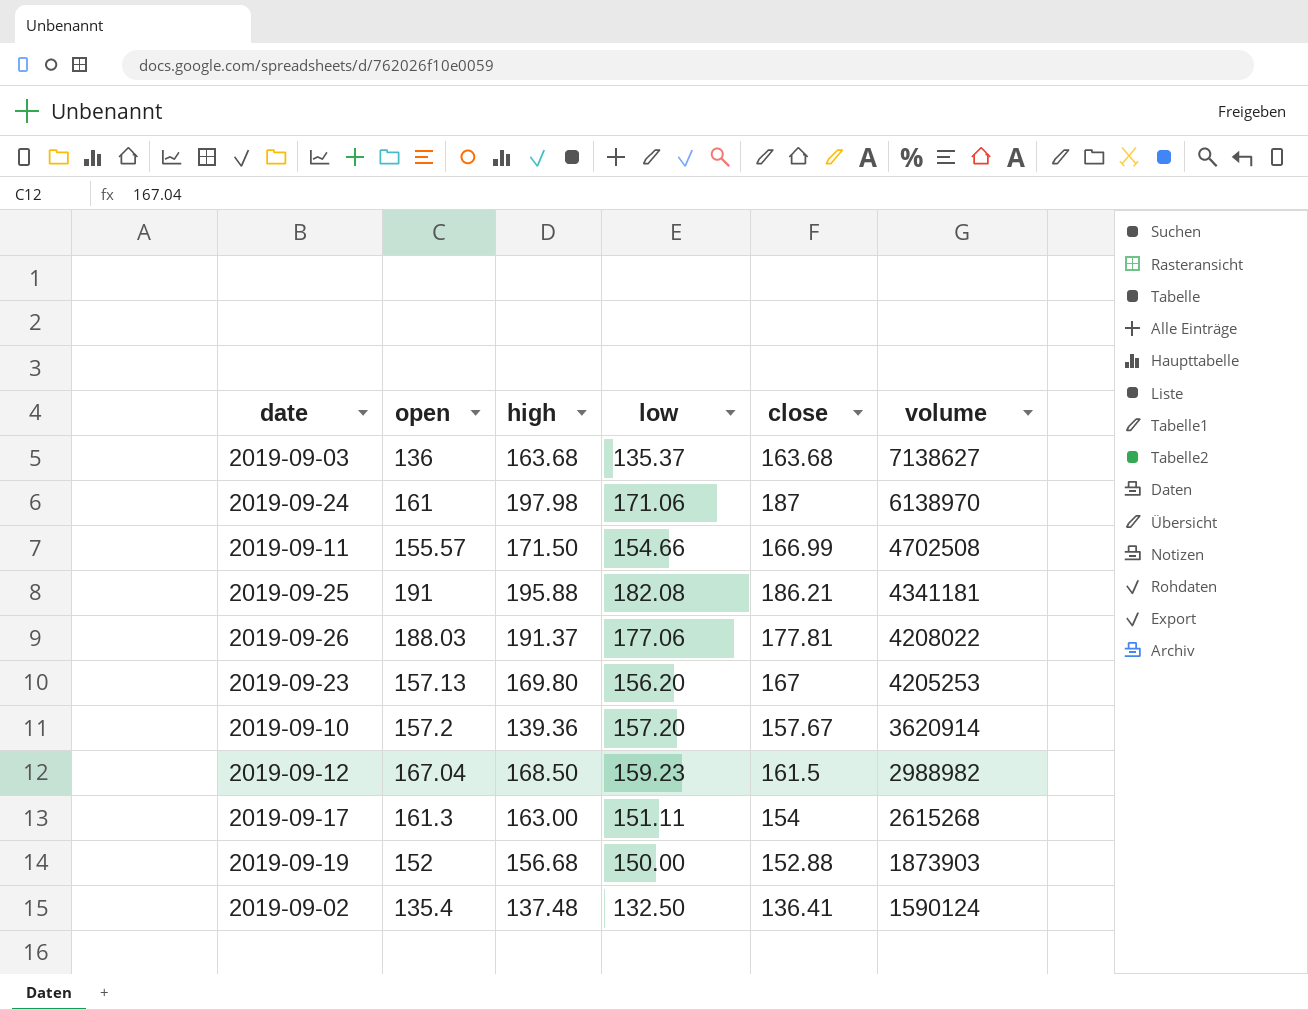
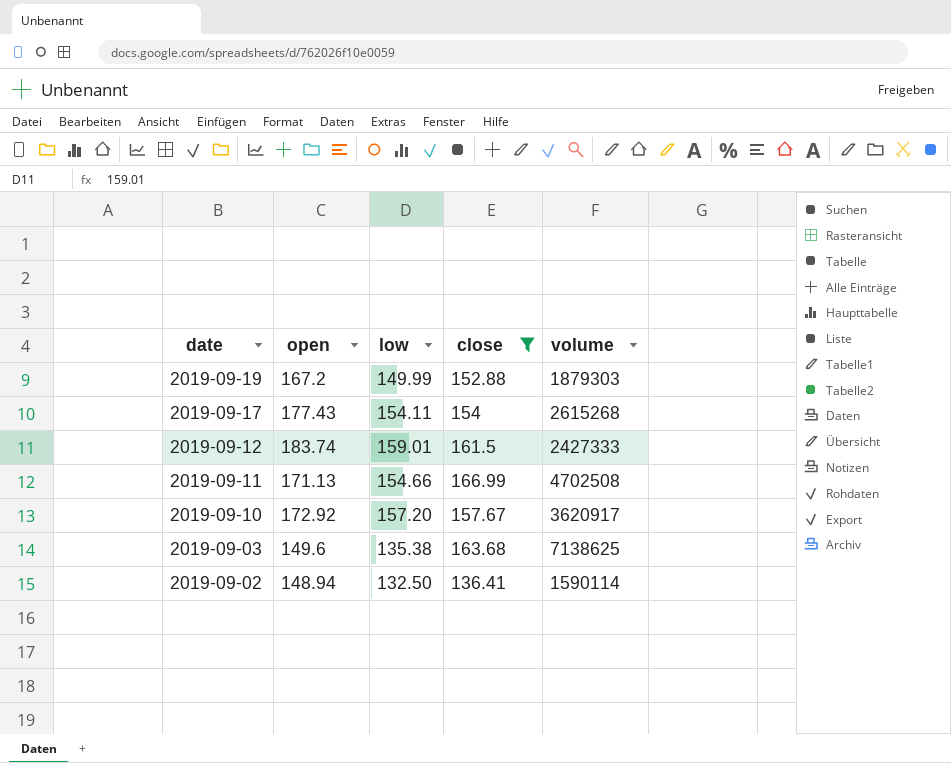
filter: none -> close <= 166.99
row order: volume descending -> date descending
column high | position: 3 -> none
2019-09-19 | open: 152 -> 167.2
2019-09-19 | low: 150.00 -> 149.99
2019-09-19 | volume: 1873903 -> 1879303
2019-09-17 | open: 161.3 -> 177.43
2019-09-17 | low: 151.11 -> 154.11
2019-09-12 | open: 167.04 -> 183.74
2019-09-12 | low: 159.23 -> 159.01
2019-09-12 | volume: 2988982 -> 2427333
2019-09-11 | open: 155.57 -> 171.13
2019-09-10 | open: 157.2 -> 172.92
2019-09-10 | volume: 3620914 -> 3620917
2019-09-03 | open: 136 -> 149.6
2019-09-03 | low: 135.37 -> 135.38
2019-09-03 | volume: 7138627 -> 7138625
2019-09-02 | open: 135.4 -> 148.94
2019-09-02 | volume: 1590124 -> 1590114

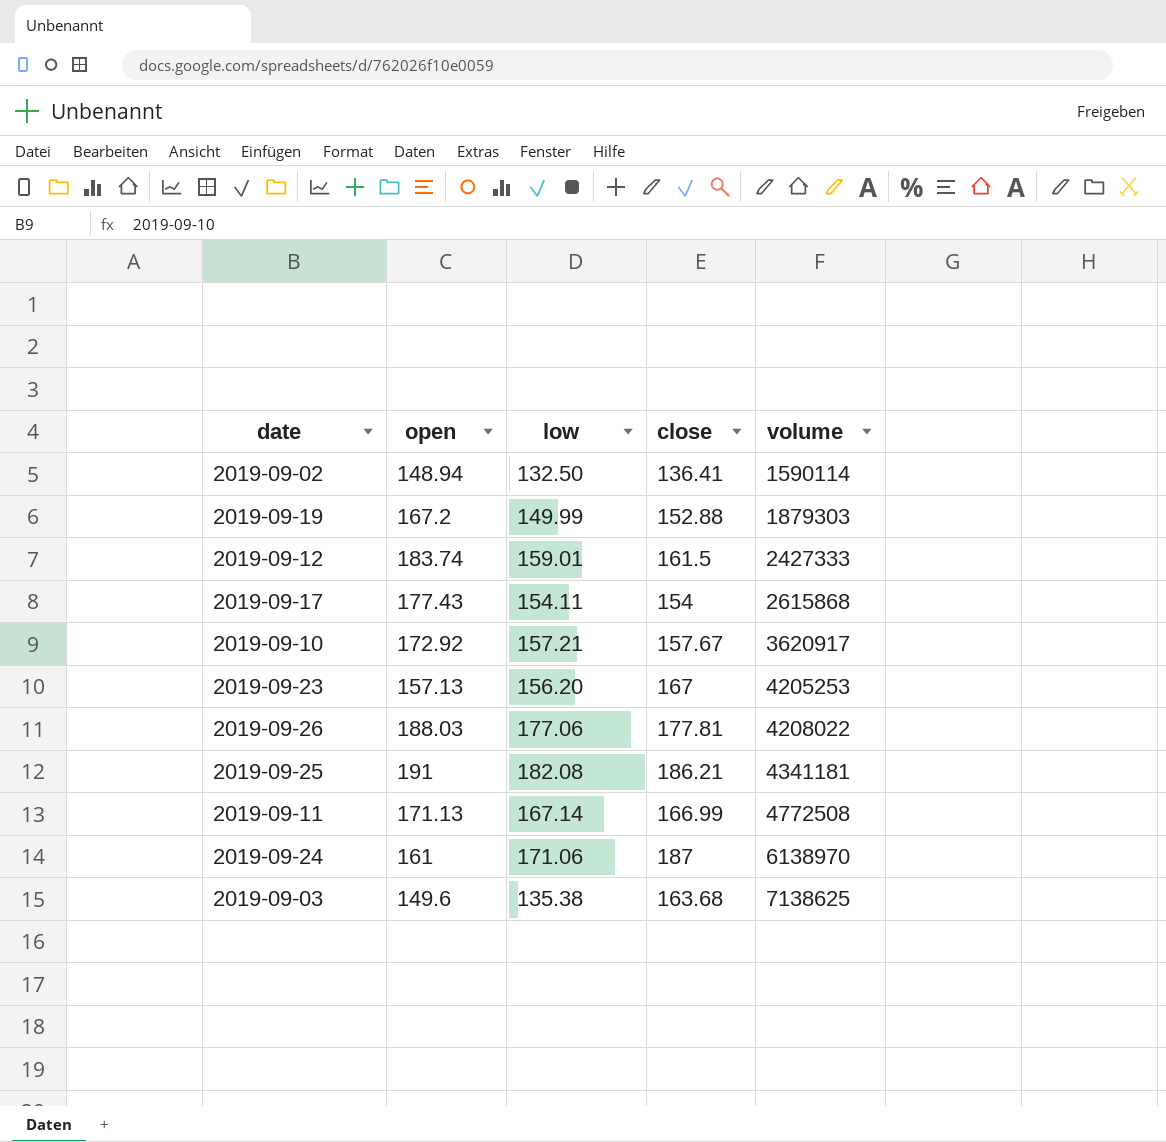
filter: close <= 166.99 -> none
row order: date descending -> volume ascending
2019-09-17 | volume: 2615268 -> 2615868
2019-09-10 | low: 157.20 -> 157.21
2019-09-11 | low: 154.66 -> 167.14
2019-09-11 | volume: 4702508 -> 4772508

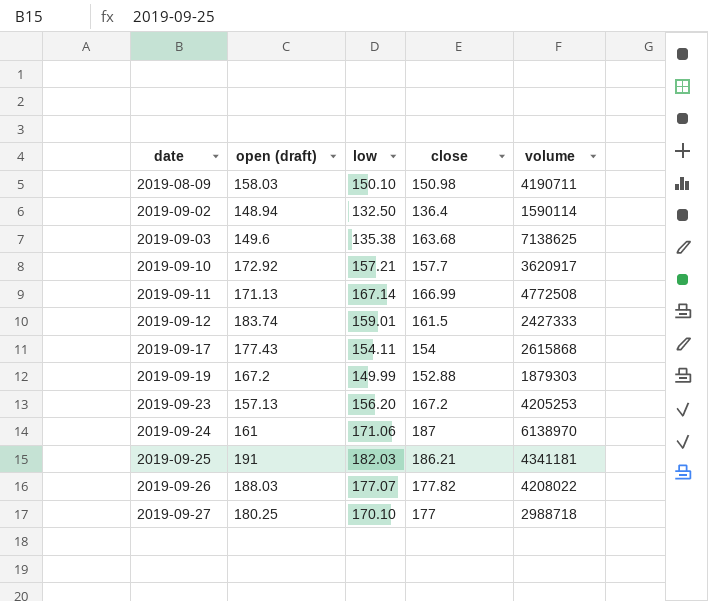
row order: volume ascending -> date ascending
column name: open -> open (draft)
row 2019-08-09: none -> 158.03 | 150.10 | 150.98 | 4190711
2019-09-02 | close: 136.41 -> 136.4
2019-09-10 | close: 157.67 -> 157.7
2019-09-23 | close: 167 -> 167.2
2019-09-25 | low: 182.08 -> 182.03
2019-09-26 | low: 177.06 -> 177.07
2019-09-26 | close: 177.81 -> 177.82
row 2019-09-27: none -> 180.25 | 170.10 | 177 | 2988718

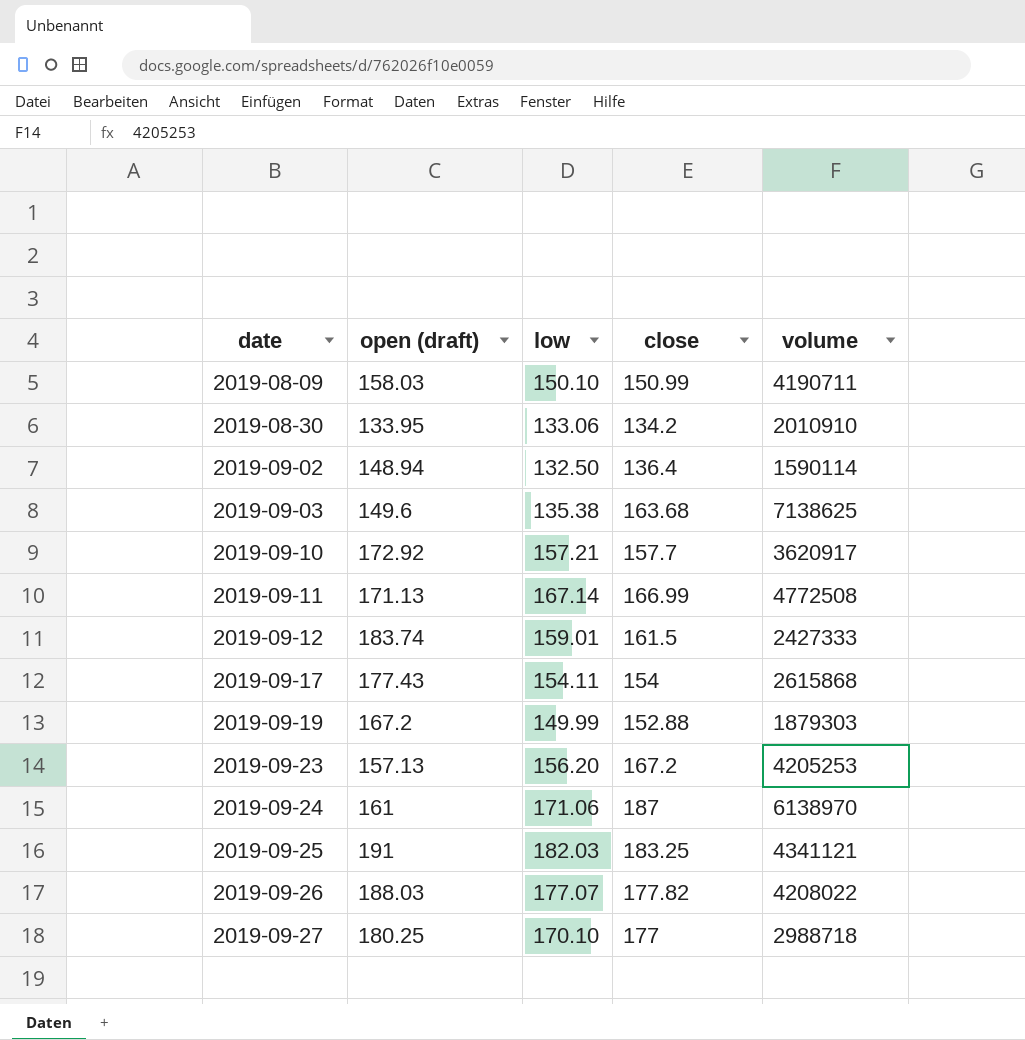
2019-08-09 | close: 150.98 -> 150.99
row 2019-08-30: none -> 133.95 | 133.06 | 134.2 | 2010910
2019-09-25 | close: 186.21 -> 183.25
2019-09-25 | volume: 4341181 -> 4341121

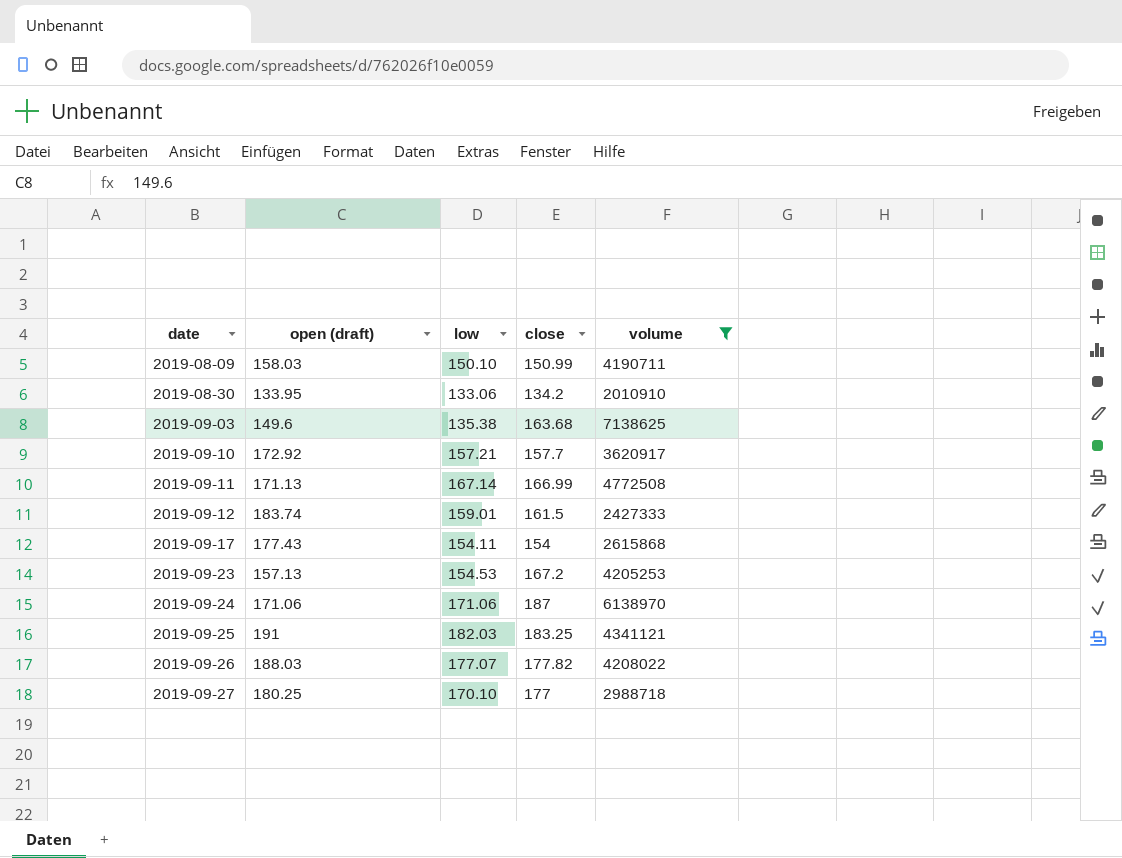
filter: none -> volume >= 2010910
2019-09-23 | low: 156.20 -> 154.53
2019-09-24 | open (draft): 161 -> 171.06

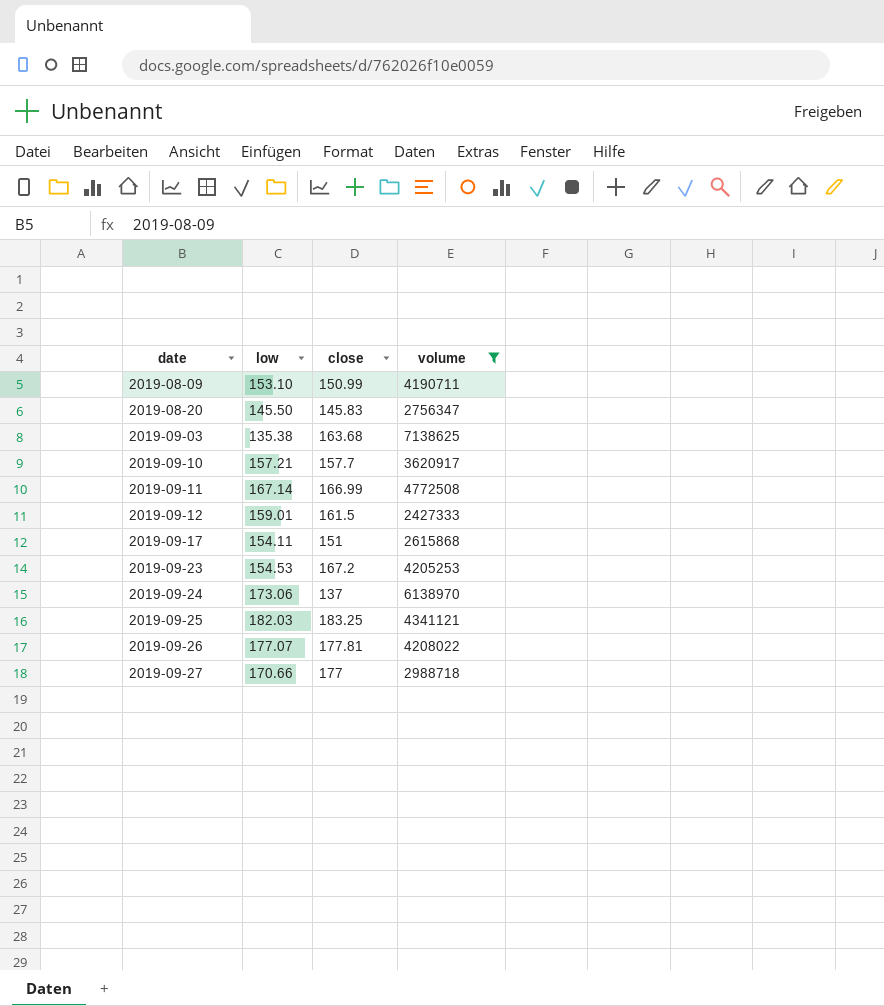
column open (draft) | position: 2 -> none
row 2019-08-30: 133.95 | 133.06 | 134.2 | 2010910 -> none
2019-08-09 | low: 150.10 -> 153.10
row 2019-08-20: none -> 145.50 | 145.83 | 2756347
2019-09-17 | close: 154 -> 151
2019-09-24 | low: 171.06 -> 173.06
2019-09-24 | close: 187 -> 137
2019-09-26 | close: 177.82 -> 177.81
2019-09-27 | low: 170.10 -> 170.66

